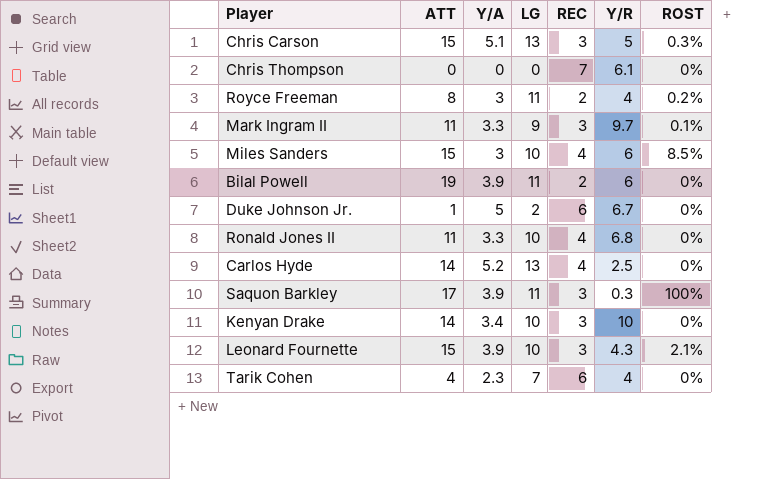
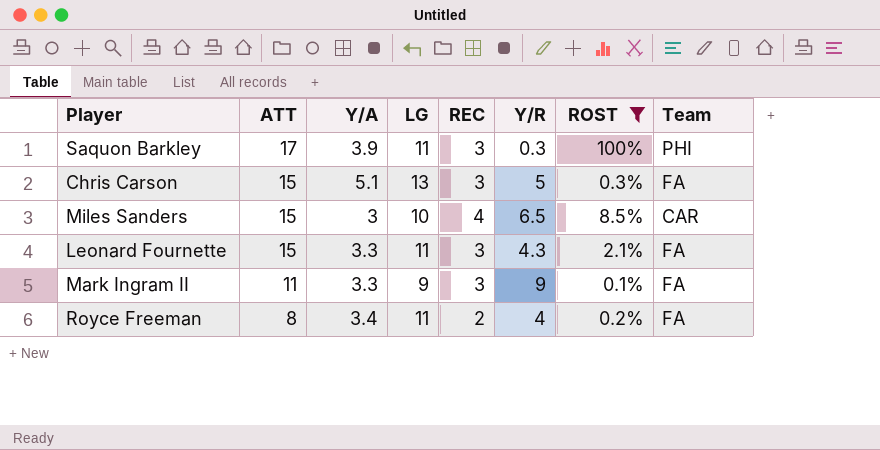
filter: none -> ROST != 0%
row order: none -> ATT descending
column Team | position: none -> 8
Miles Sanders | Y/R: 6 -> 6.5
Leonard Fournette | Y/A: 3.9 -> 3.3
Leonard Fournette | LG: 10 -> 11
Mark Ingram II | Y/R: 9.7 -> 9
Royce Freeman | Y/A: 3 -> 3.4

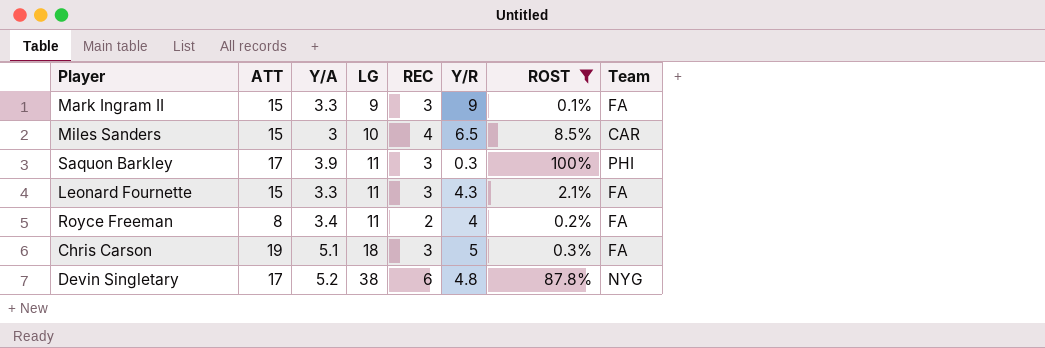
row order: ATT descending -> LG ascending
Mark Ingram II | ATT: 11 -> 15
Chris Carson | ATT: 15 -> 19
Chris Carson | LG: 13 -> 18
row Devin Singletary: none -> 17 | 5.2 | 38 | 6 | 4.8 | 87.8% | NYG

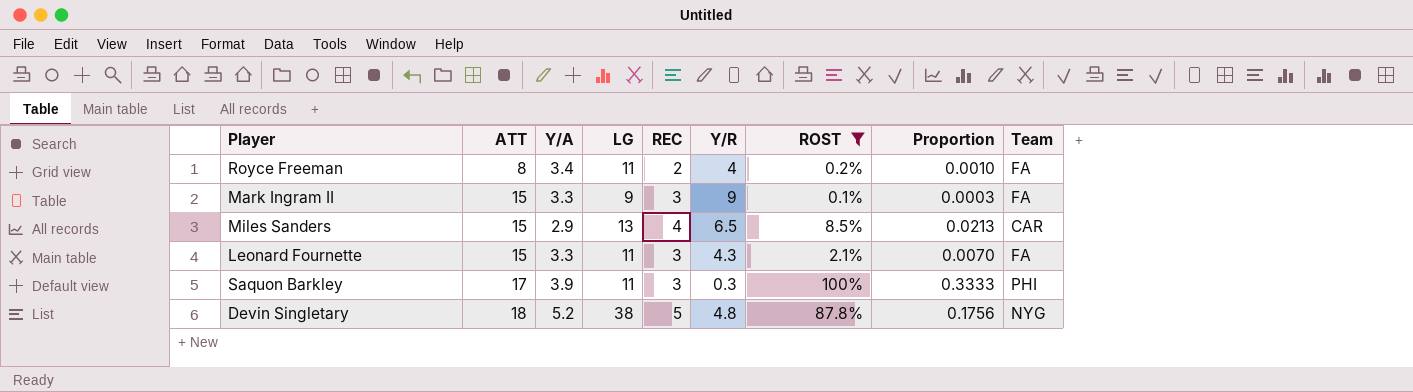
row order: LG ascending -> ATT ascending
column Proportion | formula: none -> [ROST] / [REC]
row Chris Carson: 19 | 5.1 | 18 | 3 | 5 | 0.3% | FA -> none
Miles Sanders | Y/A: 3 -> 2.9
Miles Sanders | LG: 10 -> 13
Devin Singletary | ATT: 17 -> 18
Devin Singletary | REC: 6 -> 5

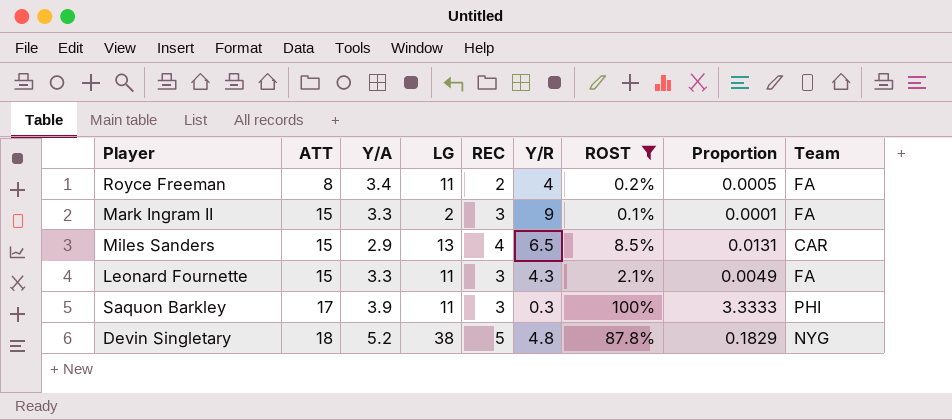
column Proportion | formula: [ROST] / [REC] -> [ROST] / [Y/R]
Mark Ingram II | LG: 9 -> 2

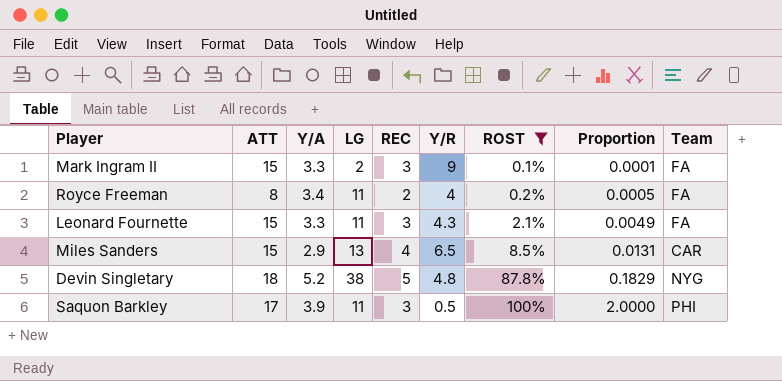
row order: ATT ascending -> ROST ascending
Saquon Barkley | Y/R: 0.3 -> 0.5
Saquon Barkley | Proportion: 3.3333 -> 2.0000

